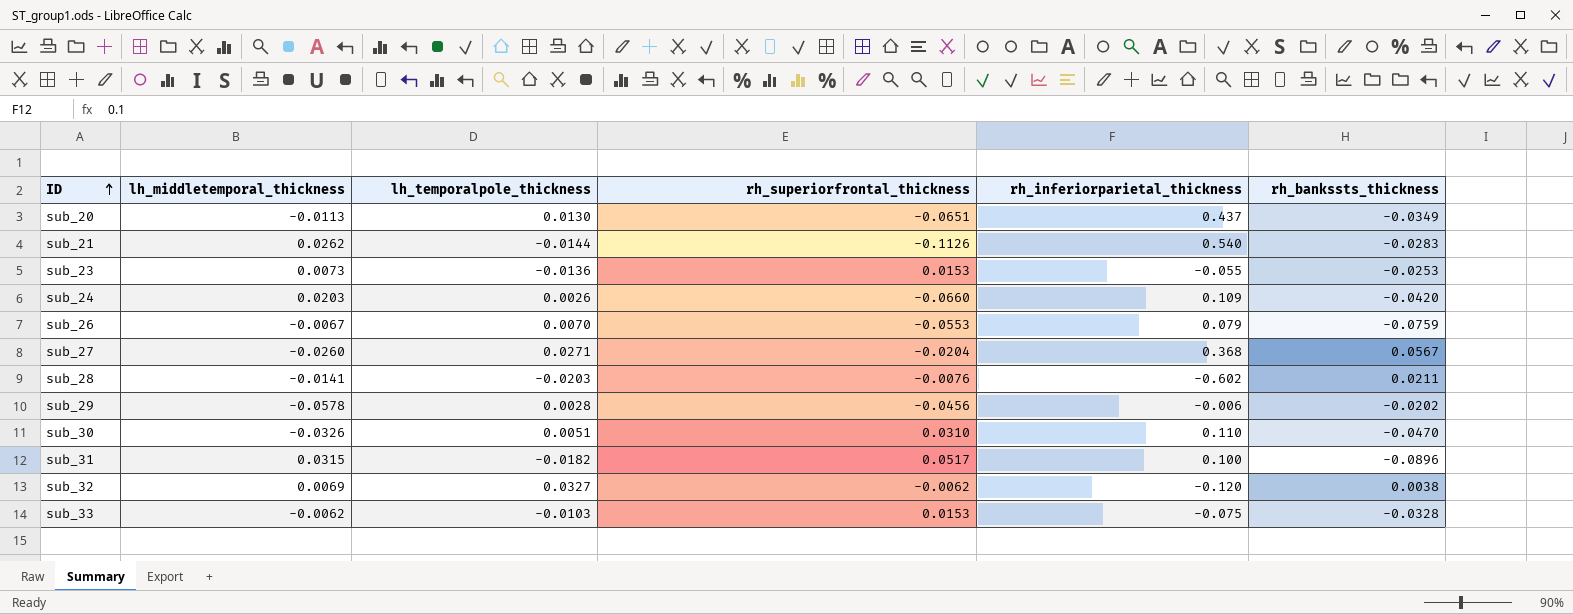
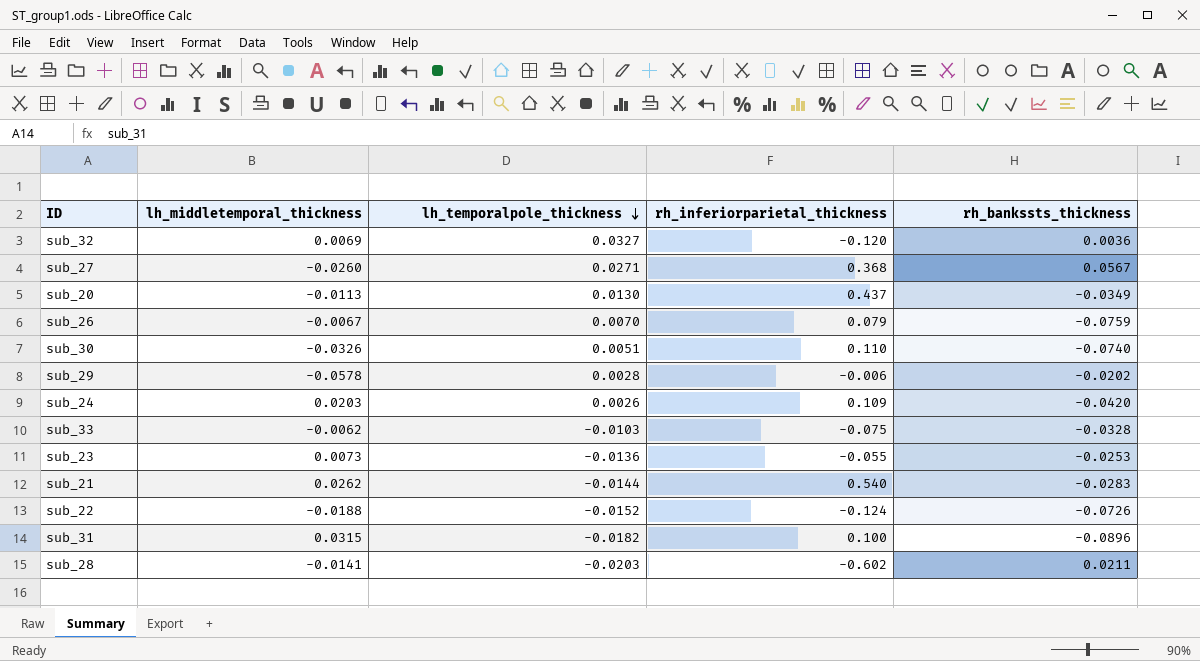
row order: ID ascending -> lh_temporalpole_thickness descending
column rh_superiorfrontal_thickness | position: 4 -> none
sub_32 | rh_bankssts_thickness: 0.0038 -> 0.0036
sub_30 | rh_bankssts_thickness: -0.0470 -> -0.0740
row sub_22: none -> -0.0188 | -0.0152 | -0.124 | -0.0726

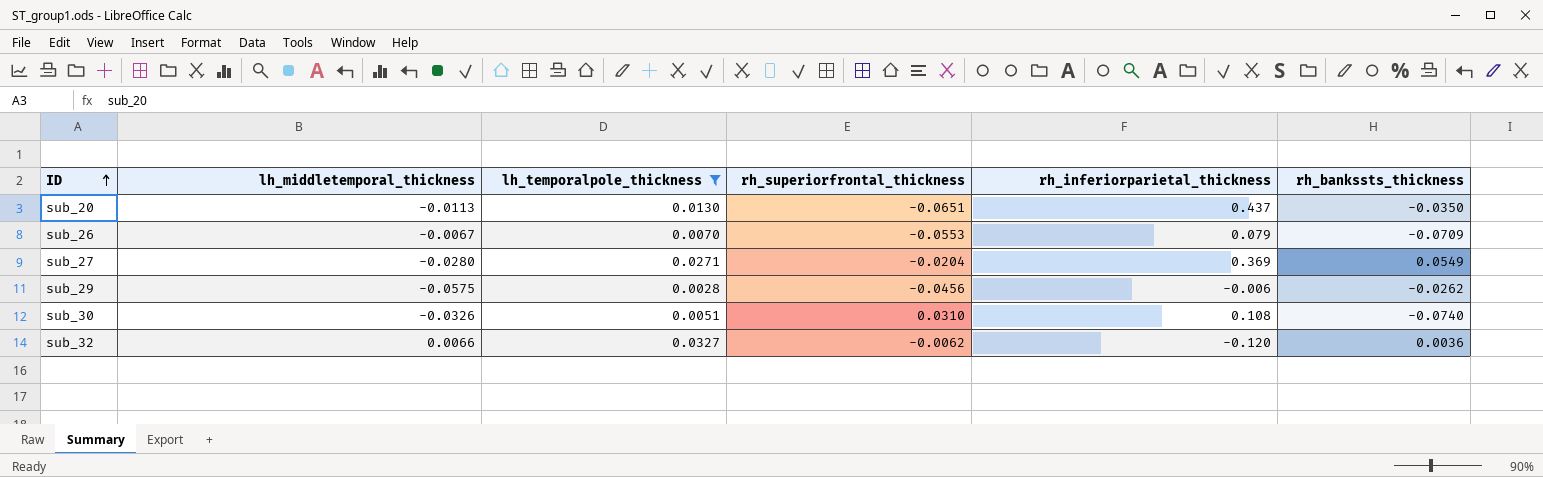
filter: none -> lh_temporalpole_thickness >= 0.0028
row order: lh_temporalpole_thickness descending -> ID ascending
column rh_superiorfrontal_thickness | position: none -> 4
sub_20 | rh_bankssts_thickness: -0.0349 -> -0.0350
sub_26 | rh_bankssts_thickness: -0.0759 -> -0.0709
sub_27 | lh_middletemporal_thickness: -0.0260 -> -0.0280
sub_27 | rh_inferiorparietal_thickness: 0.368 -> 0.369
sub_27 | rh_bankssts_thickness: 0.0567 -> 0.0549
sub_29 | lh_middletemporal_thickness: -0.0578 -> -0.0575
sub_29 | rh_bankssts_thickness: -0.0202 -> -0.0262
sub_30 | rh_inferiorparietal_thickness: 0.110 -> 0.108
sub_32 | lh_middletemporal_thickness: 0.0069 -> 0.0066

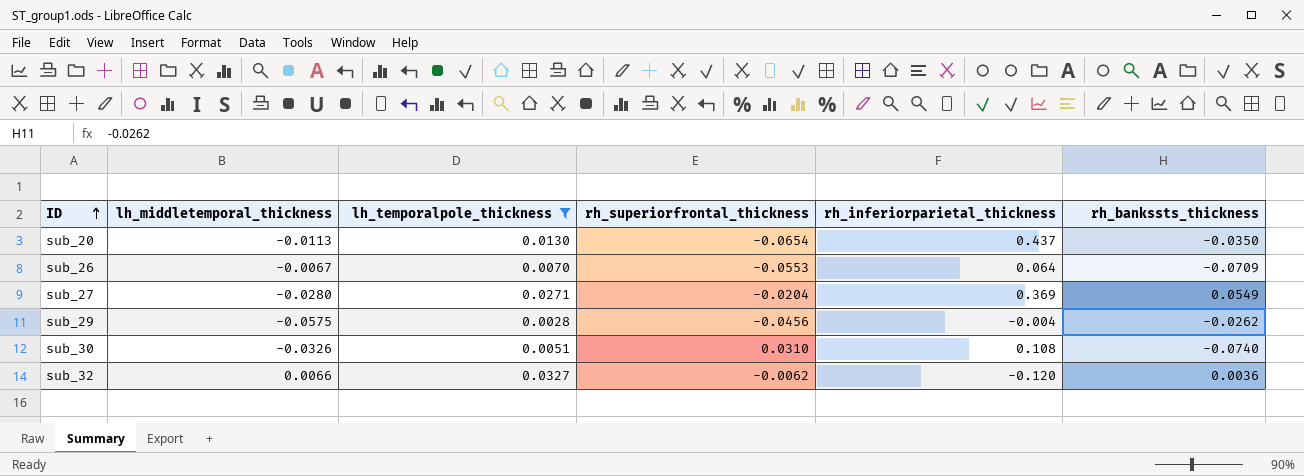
sub_20 | rh_superiorfrontal_thickness: -0.0651 -> -0.0654
sub_26 | rh_inferiorparietal_thickness: 0.079 -> 0.064
sub_29 | rh_inferiorparietal_thickness: -0.006 -> -0.004

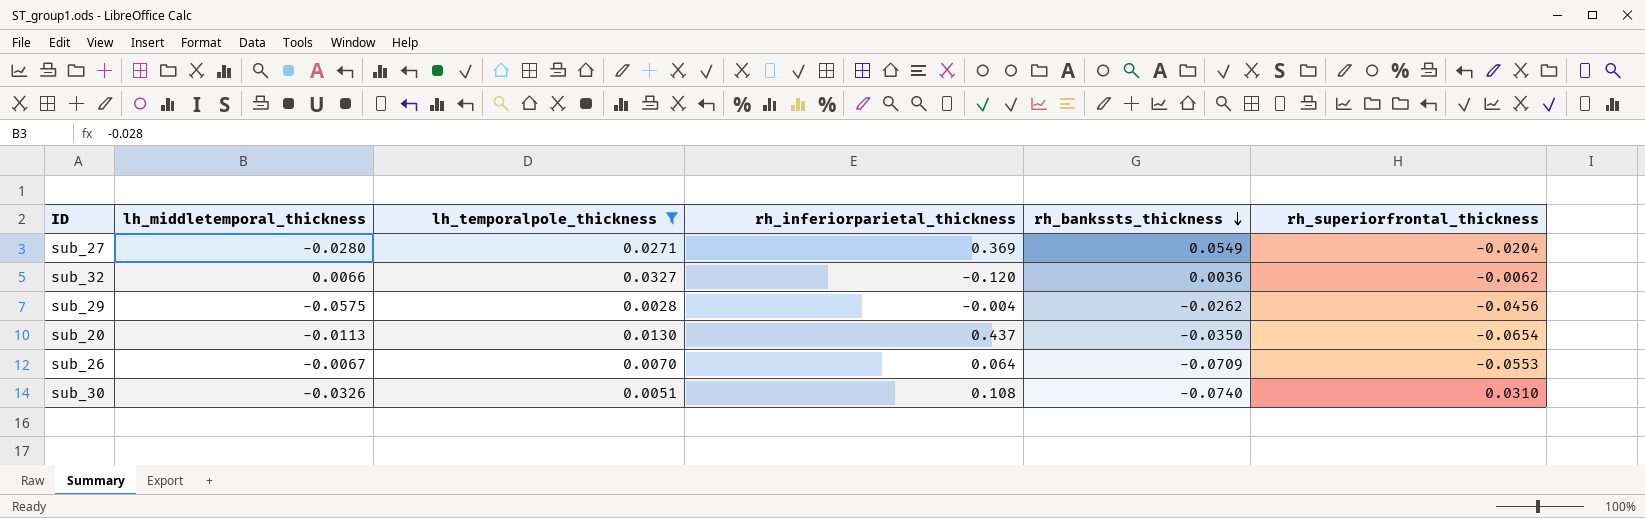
row order: ID ascending -> rh_bankssts_thickness descending
column rh_superiorfrontal_thickness | position: 4 -> 6

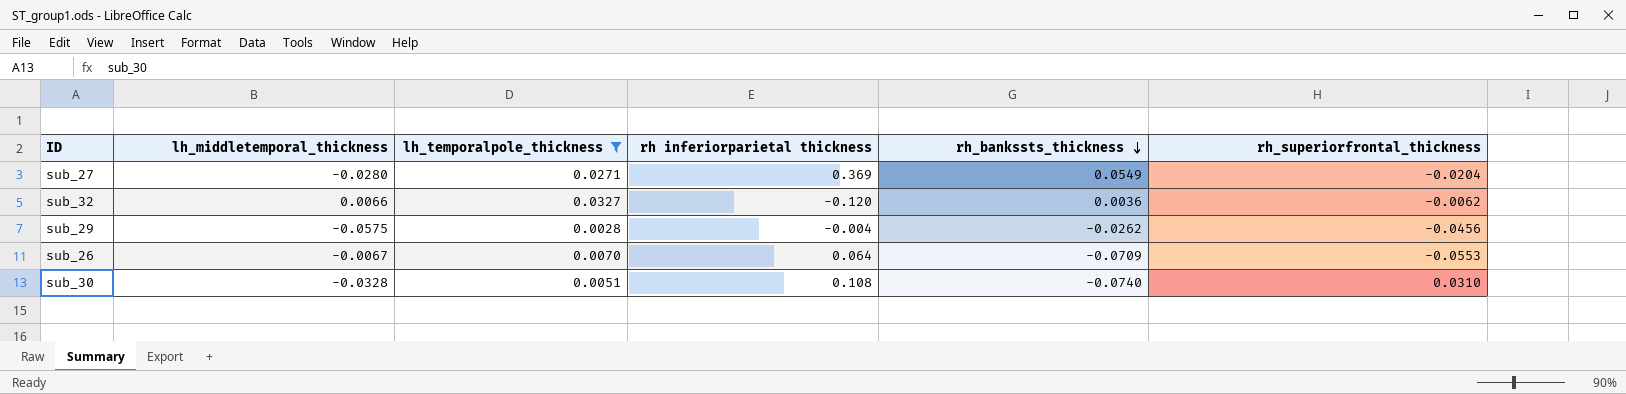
column name: rh_inferiorparietal_thickness -> rh inferiorparietal thickness
row sub_20: -0.0113 | 0.0130 | 0.437 | -0.0350 | -0.0654 -> none
sub_30 | lh_middletemporal_thickness: -0.0326 -> -0.0328

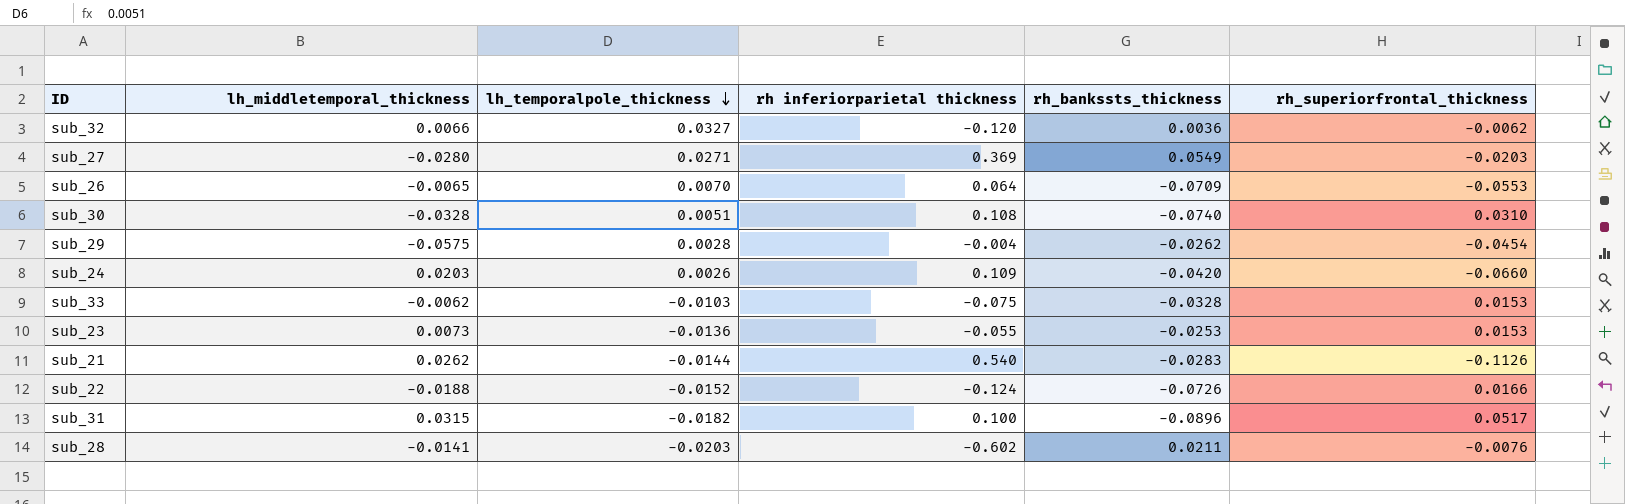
filter: lh_temporalpole_thickness >= 0.0028 -> none
row order: rh_bankssts_thickness descending -> lh_temporalpole_thickness descending
sub_27 | rh_superiorfrontal_thickness: -0.0204 -> -0.0203
sub_26 | lh_middletemporal_thickness: -0.0067 -> -0.0065
sub_29 | rh_superiorfrontal_thickness: -0.0456 -> -0.0454

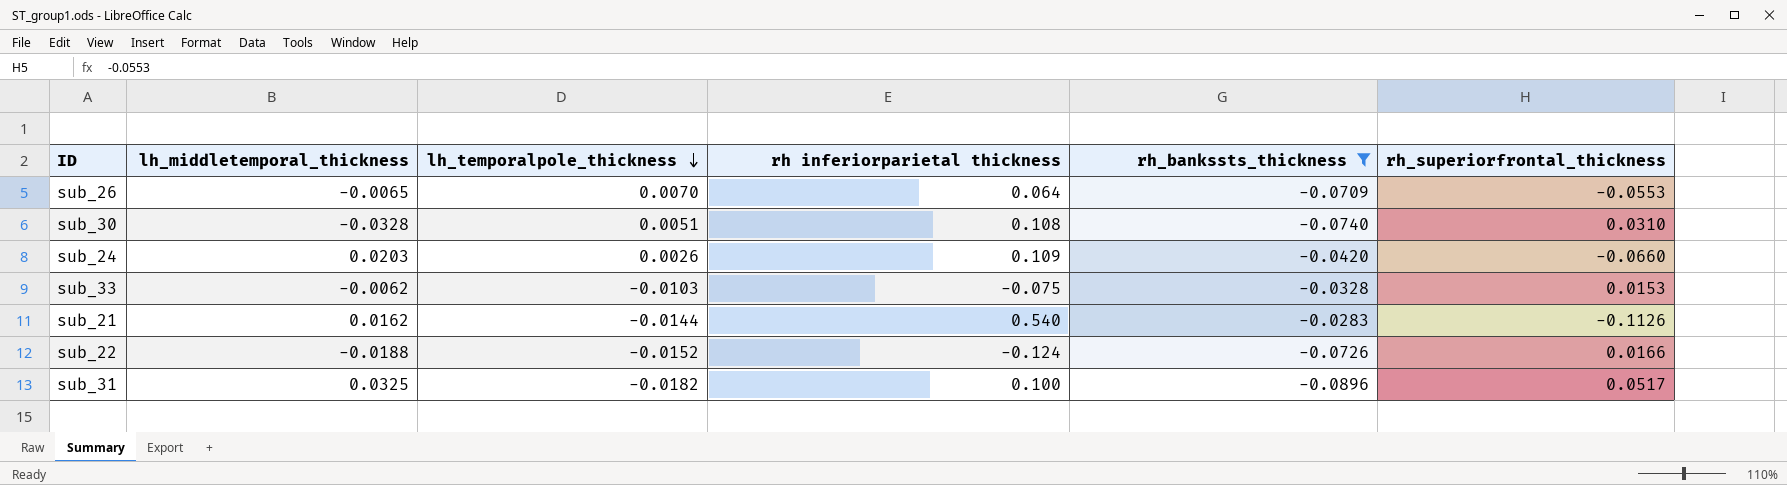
filter: none -> rh_bankssts_thickness <= -0.0283
sub_21 | lh_middletemporal_thickness: 0.0262 -> 0.0162
sub_31 | lh_middletemporal_thickness: 0.0315 -> 0.0325

